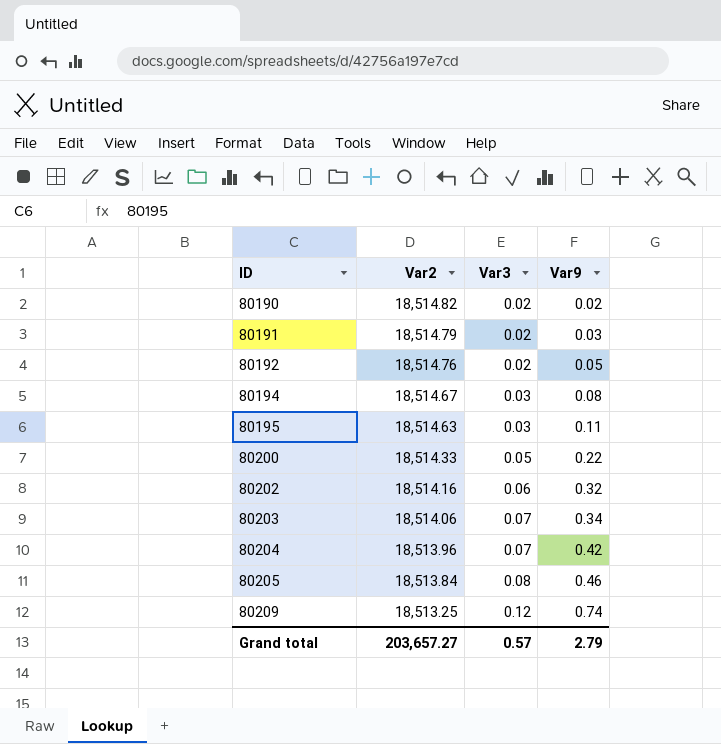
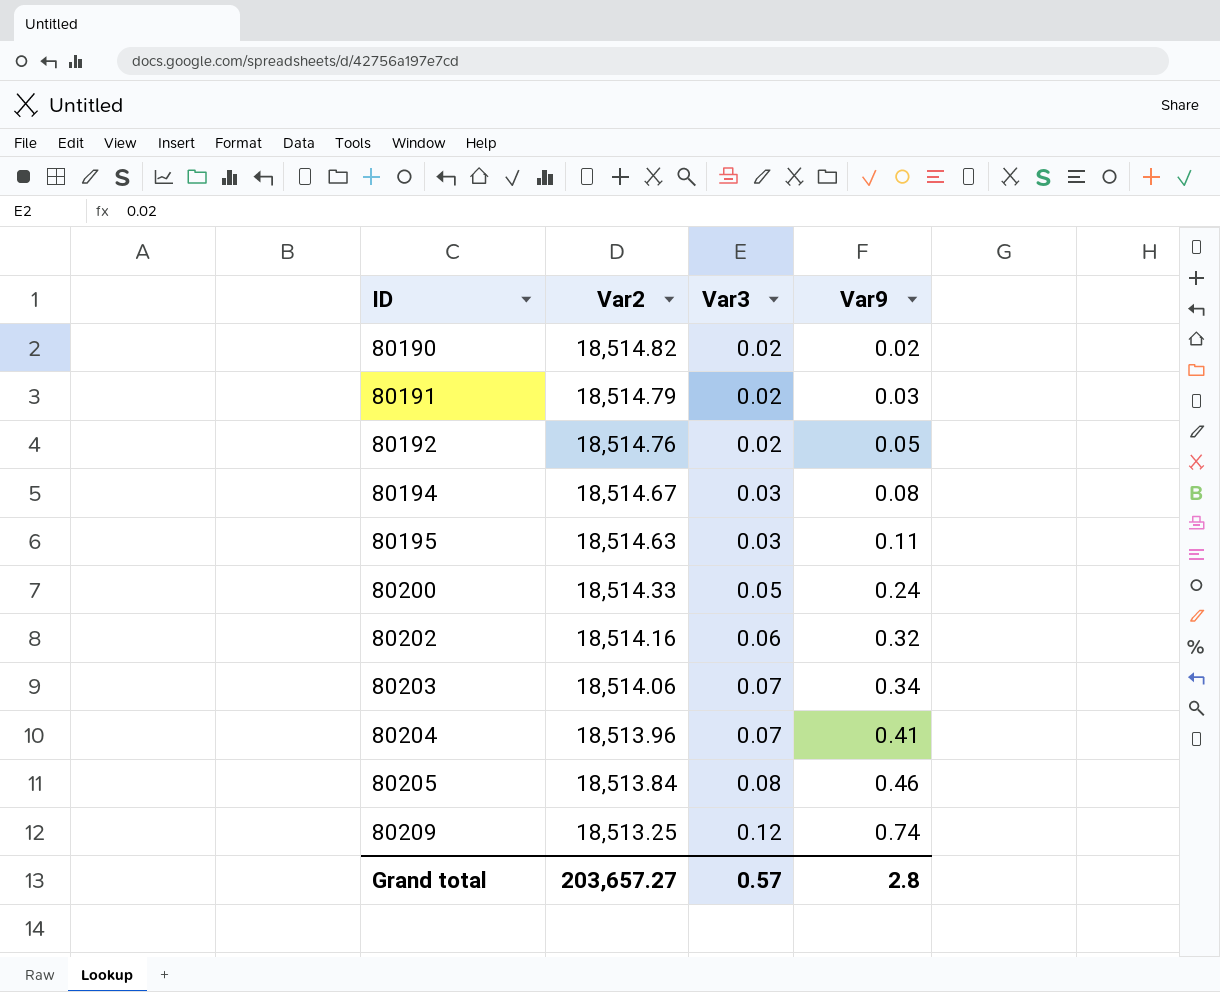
80200 | Var9: 0.22 -> 0.24
80204 | Var9: 0.42 -> 0.41
Grand total | Var9: 2.79 -> 2.8

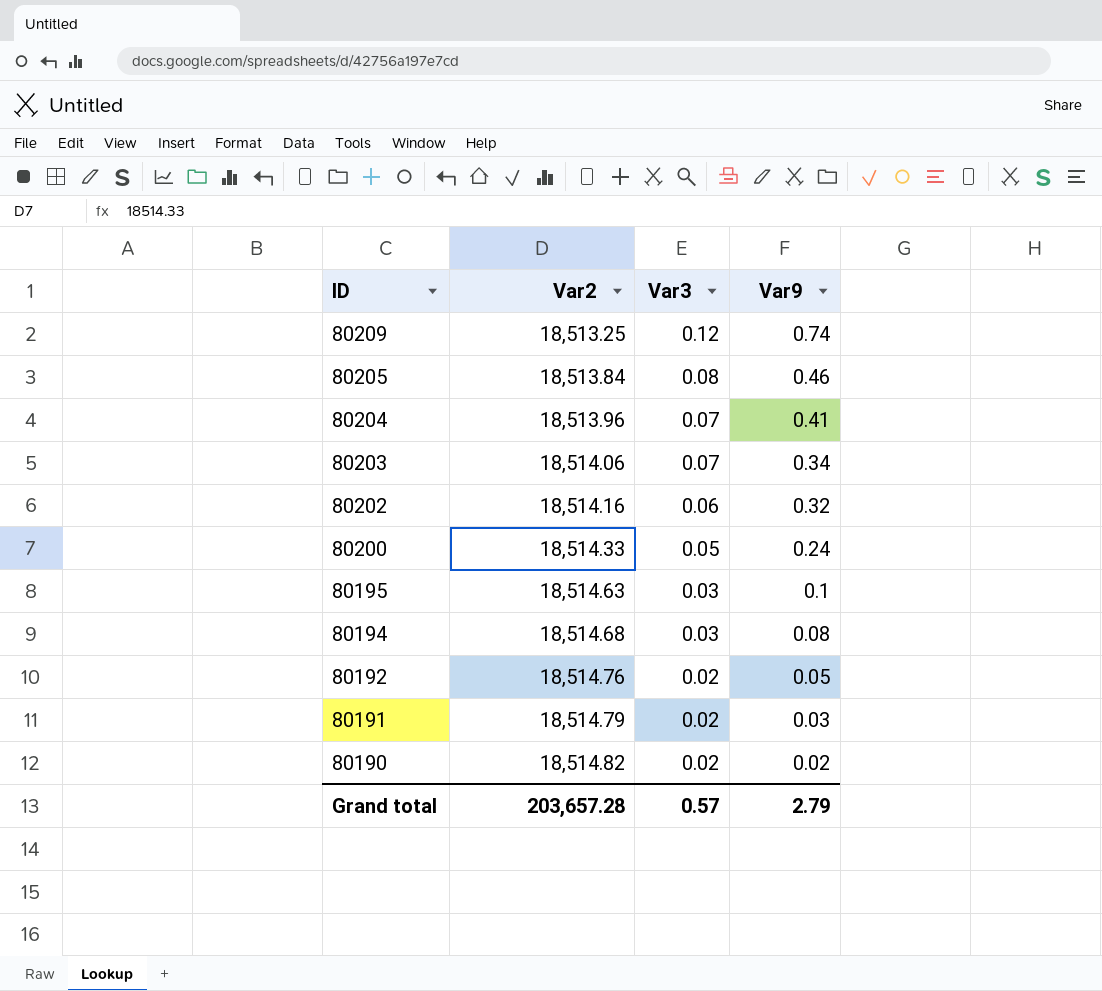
row order: ID ascending -> ID descending
80195 | Var9: 0.11 -> 0.1
80194 | Var2: 18,514.67 -> 18,514.68
Grand total | Var2: 203,657.27 -> 203,657.28
Grand total | Var9: 2.8 -> 2.79

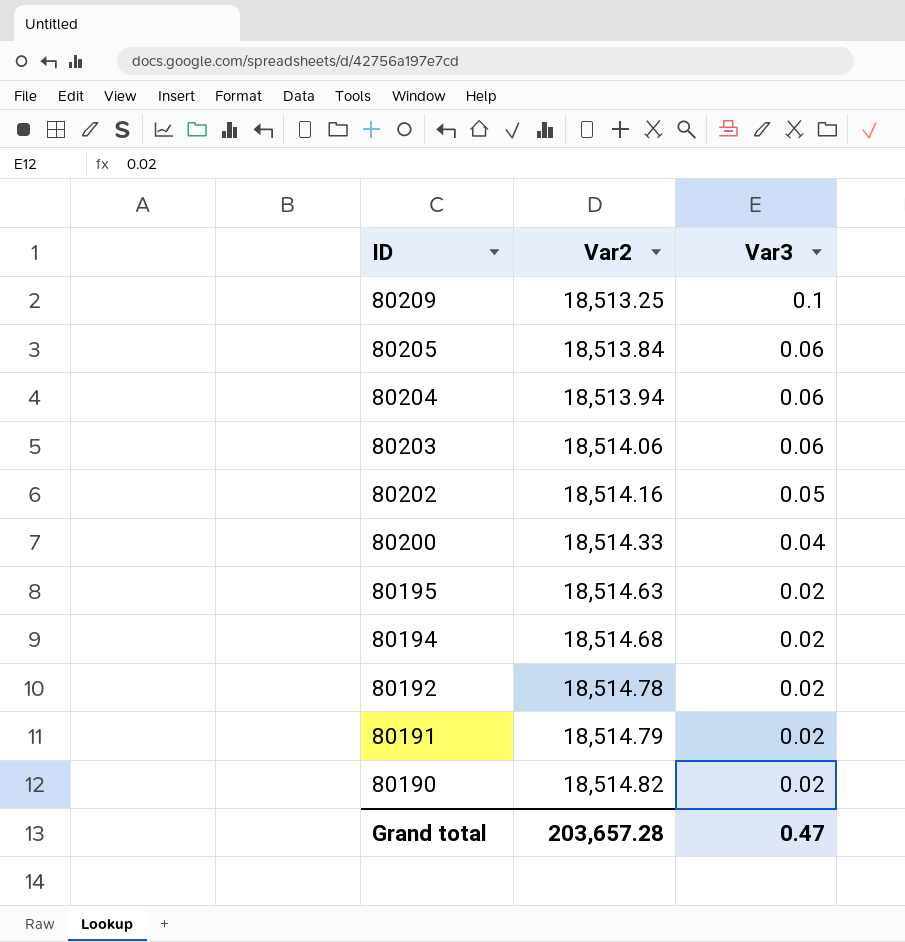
column Var9 | position: 4 -> none
80209 | Var3: 0.12 -> 0.1
80205 | Var3: 0.08 -> 0.06
80204 | Var2: 18,513.96 -> 18,513.94
80204 | Var3: 0.07 -> 0.06
80203 | Var3: 0.07 -> 0.06
80202 | Var3: 0.06 -> 0.05
80200 | Var3: 0.05 -> 0.04
80195 | Var3: 0.03 -> 0.02
80194 | Var3: 0.03 -> 0.02
80192 | Var2: 18,514.76 -> 18,514.78
Grand total | Var3: 0.57 -> 0.47

